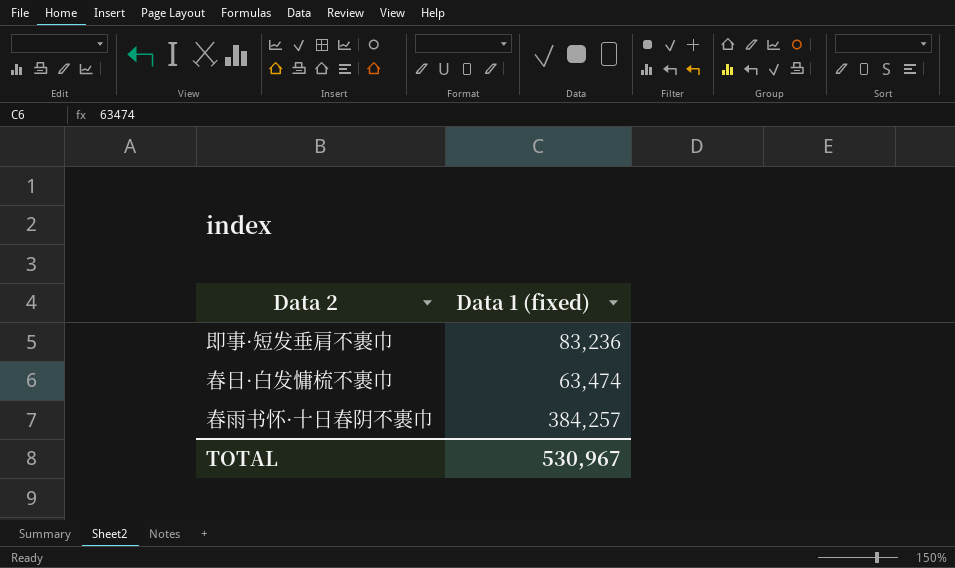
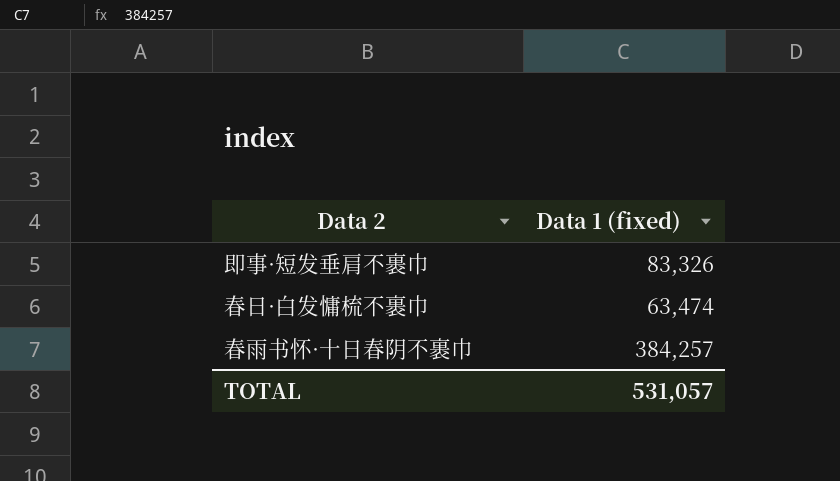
即事·短发垂肩不裹巾 | Data 1 (fixed): 83,236 -> 83,326
TOTAL | Data 1 (fixed): 530,967 -> 531,057

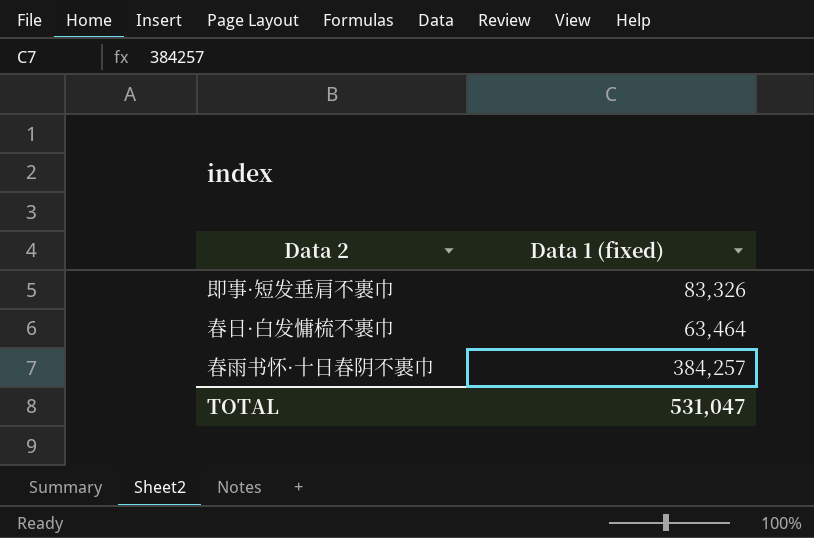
春日·白发慵梳不裹巾 | Data 1 (fixed): 63,474 -> 63,464
TOTAL | Data 1 (fixed): 531,057 -> 531,047

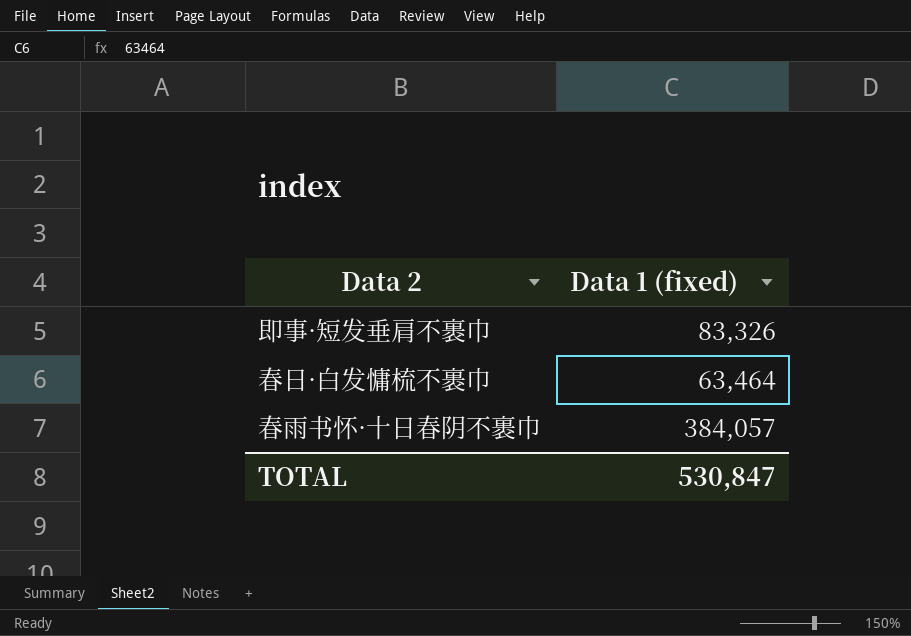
春雨书怀·十日春阴不裹巾 | Data 1 (fixed): 384,257 -> 384,057
TOTAL | Data 1 (fixed): 531,047 -> 530,847

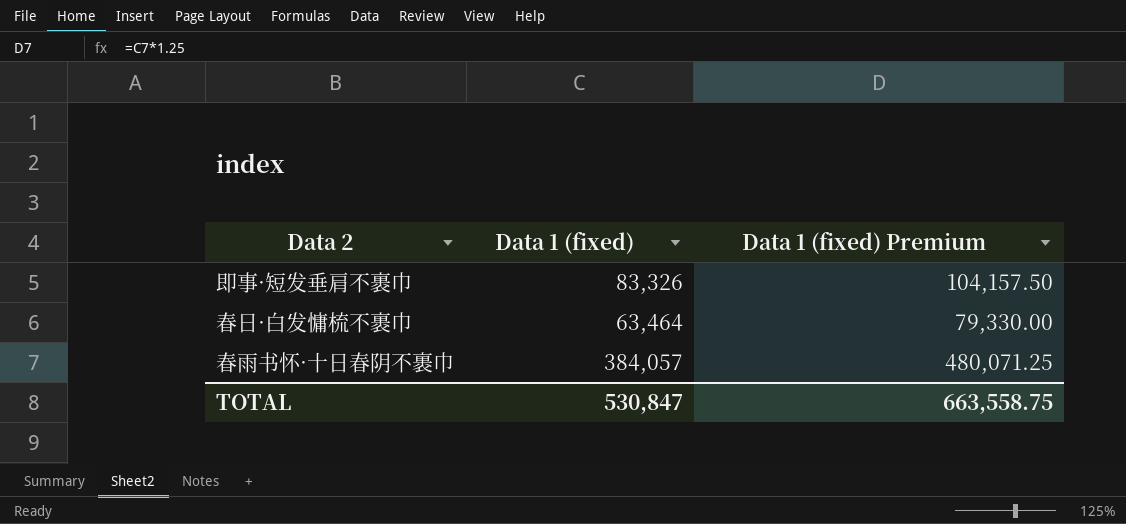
column Data 1 (fixed) Premium | formula: none -> [Data 1 (fixed)] * 1.25

